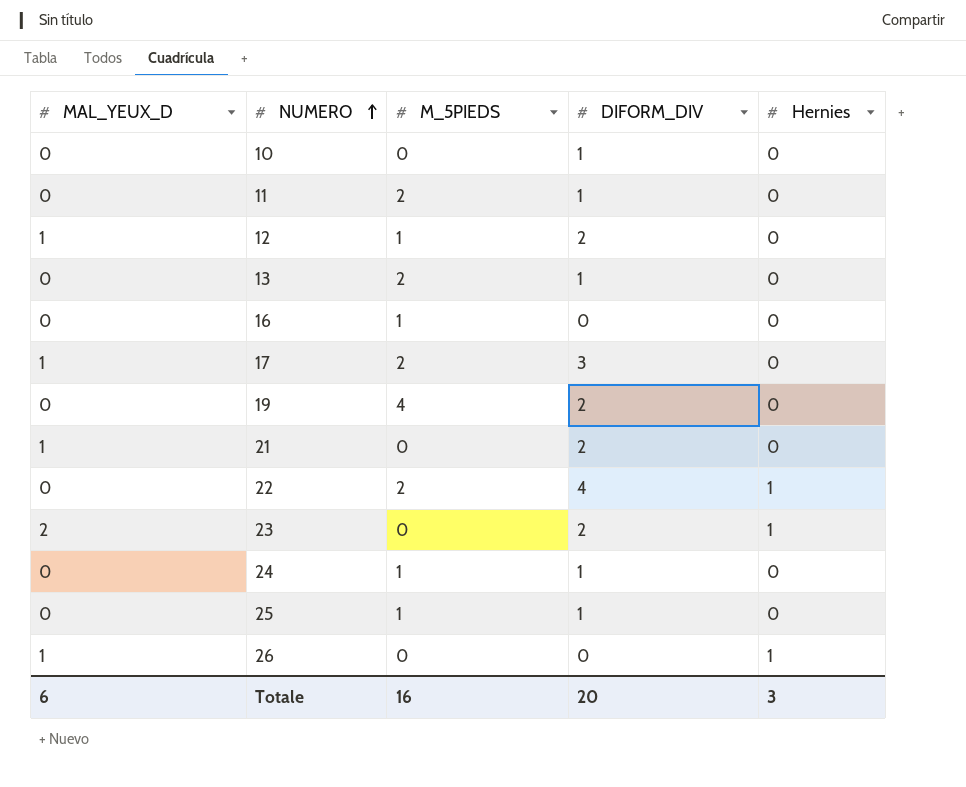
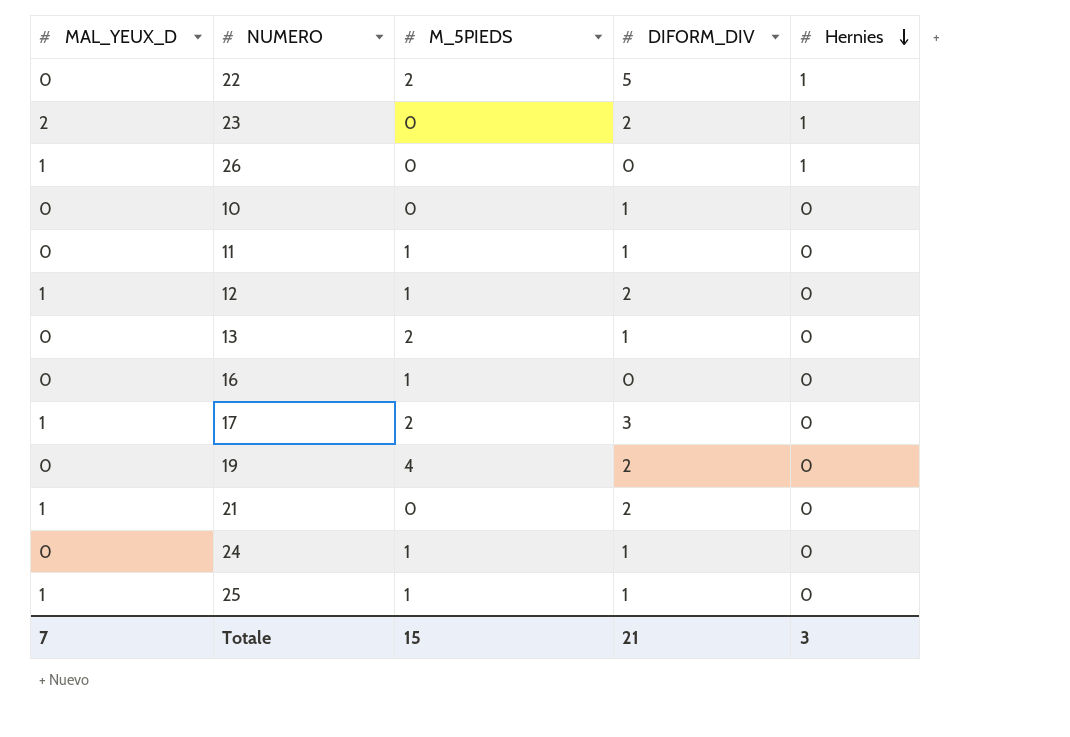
row order: NUMERO ascending -> Hernies descending
22 | DIFORM_DIV: 4 -> 5
11 | M_5PIEDS: 2 -> 1
25 | MAL_YEUX_D: 0 -> 1
Totale | MAL_YEUX_D: 6 -> 7
Totale | M_5PIEDS: 16 -> 15
Totale | DIFORM_DIV: 20 -> 21

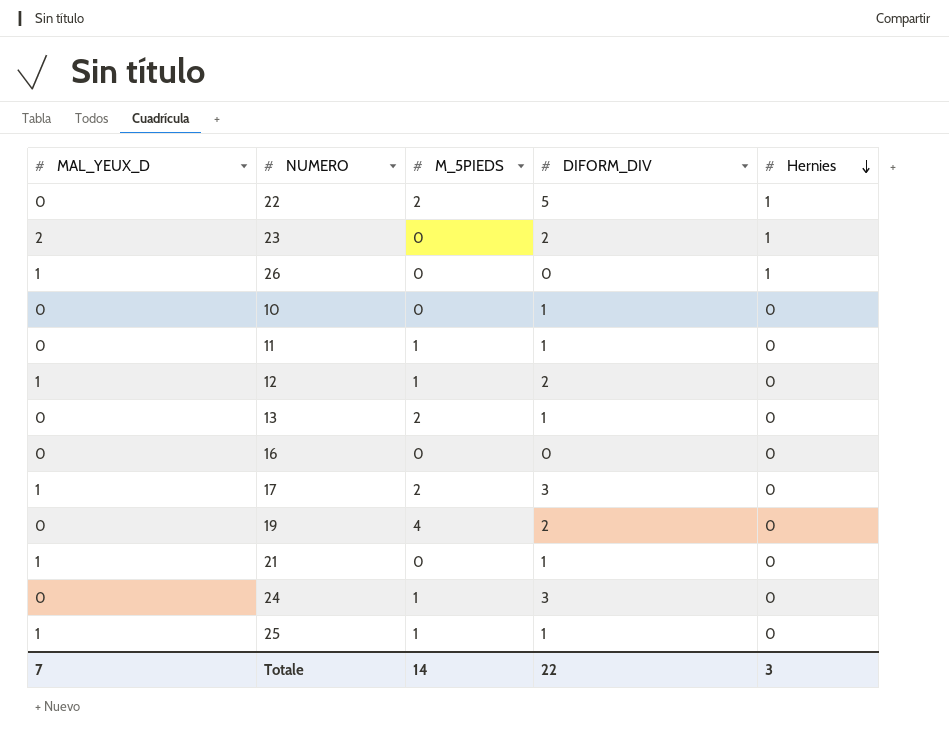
16 | M_5PIEDS: 1 -> 0
21 | DIFORM_DIV: 2 -> 1
24 | DIFORM_DIV: 1 -> 3
Totale | M_5PIEDS: 15 -> 14
Totale | DIFORM_DIV: 21 -> 22

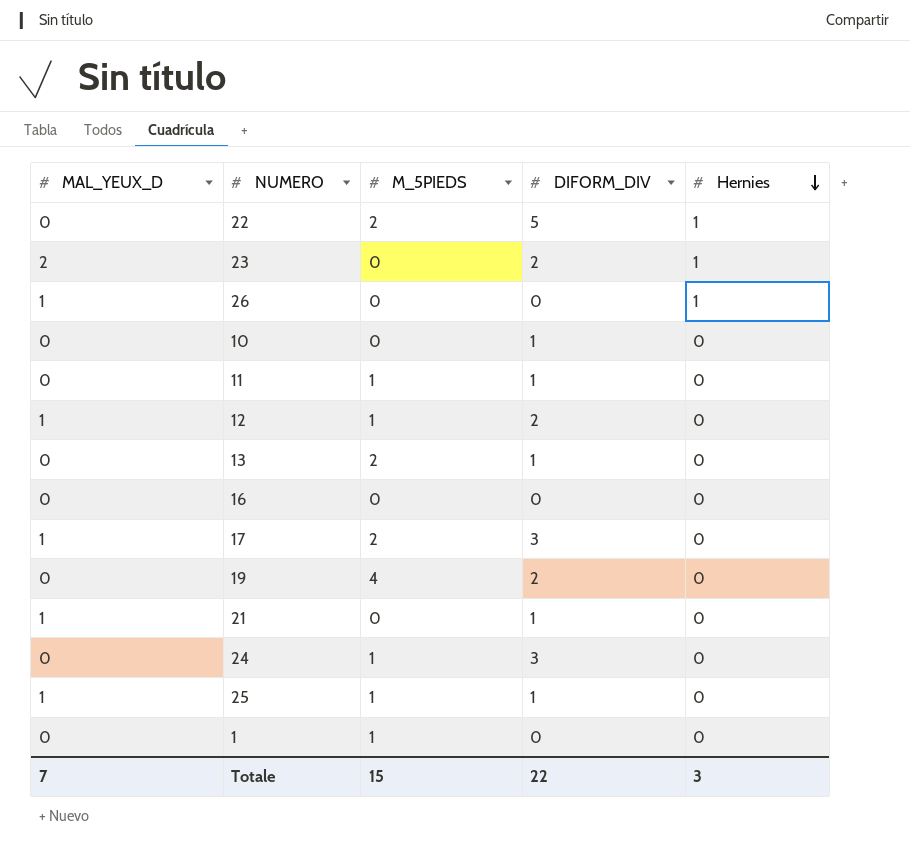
row 1: none -> 0 | 1 | 0 | 0
Totale | M_5PIEDS: 14 -> 15

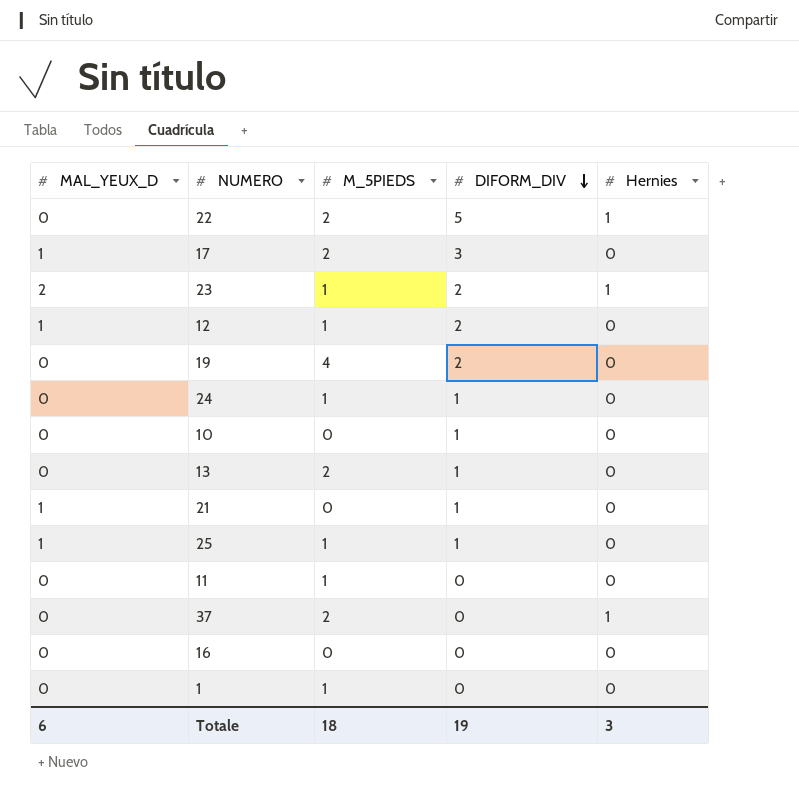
row order: Hernies descending -> DIFORM_DIV descending
row 26: 1 | 0 | 0 | 1 -> none
23 | M_5PIEDS: 0 -> 1
24 | DIFORM_DIV: 3 -> 1
11 | DIFORM_DIV: 1 -> 0
row 37: none -> 0 | 2 | 0 | 1
Totale | MAL_YEUX_D: 7 -> 6
Totale | M_5PIEDS: 15 -> 18
Totale | DIFORM_DIV: 22 -> 19

